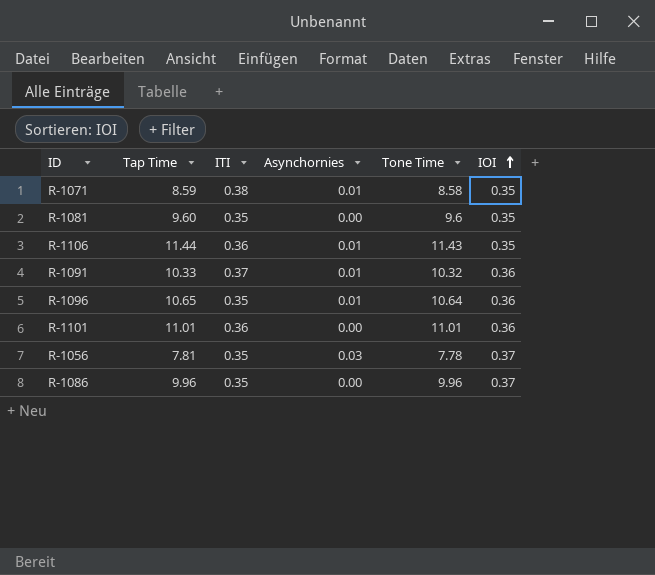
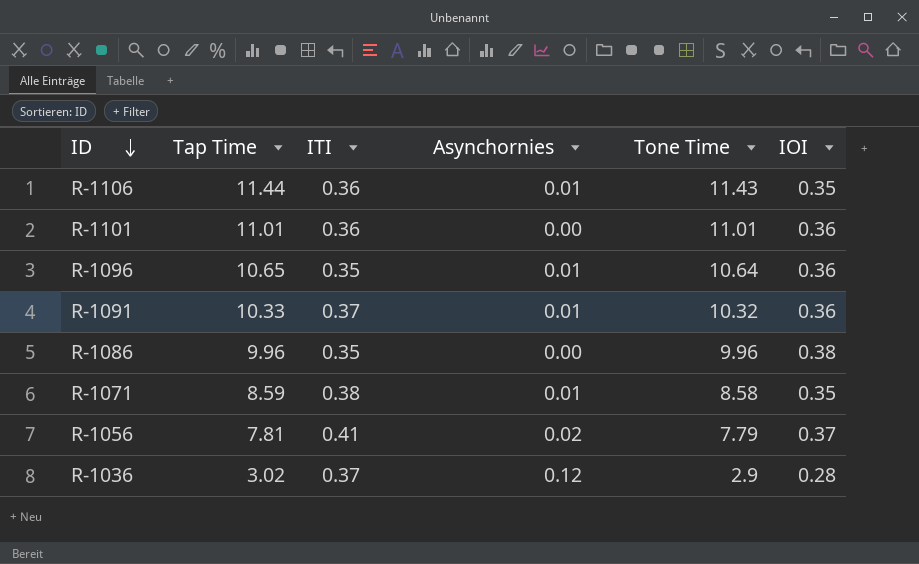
row order: IOI ascending -> ID descending
row R-1081: 9.60 | 0.35 | 0.00 | 9.6 | 0.35 -> none
R-1086 | IOI: 0.37 -> 0.38
R-1056 | ITI: 0.35 -> 0.41
R-1056 | Asynchornies: 0.03 -> 0.02
R-1056 | Tone Time: 7.78 -> 7.79
row R-1036: none -> 3.02 | 0.37 | 0.12 | 2.9 | 0.28

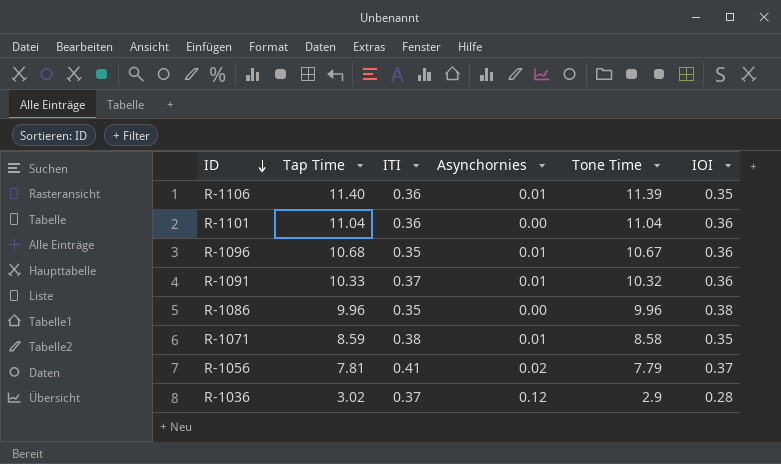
R-1106 | Tap Time: 11.44 -> 11.40
R-1106 | Tone Time: 11.43 -> 11.39
R-1101 | Tap Time: 11.01 -> 11.04
R-1101 | Tone Time: 11.01 -> 11.04
R-1096 | Tap Time: 10.65 -> 10.68
R-1096 | Tone Time: 10.64 -> 10.67

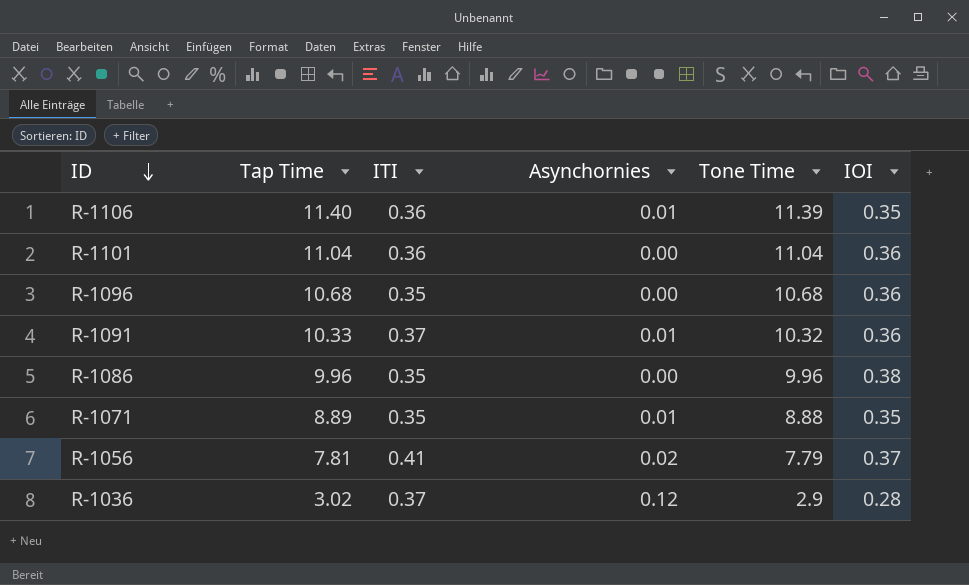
R-1096 | Asynchornies: 0.01 -> 0.00
R-1096 | Tone Time: 10.67 -> 10.68
R-1071 | Tap Time: 8.59 -> 8.89
R-1071 | ITI: 0.38 -> 0.35
R-1071 | Tone Time: 8.58 -> 8.88

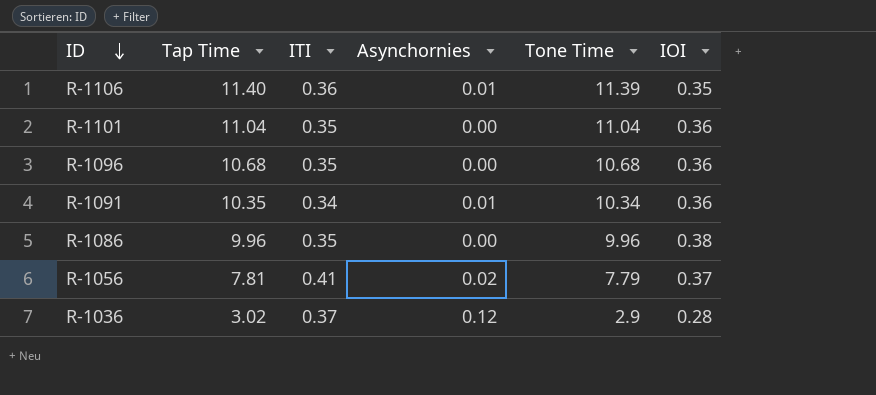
row R-1071: 8.89 | 0.35 | 0.01 | 8.88 | 0.35 -> none
R-1101 | ITI: 0.36 -> 0.35
R-1091 | Tap Time: 10.33 -> 10.35
R-1091 | ITI: 0.37 -> 0.34
R-1091 | Tone Time: 10.32 -> 10.34

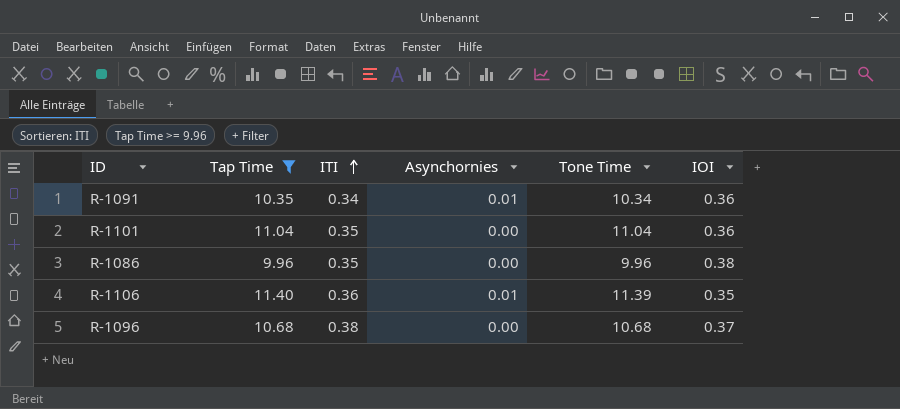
filter: none -> Tap Time >= 9.96
row order: ID descending -> ITI ascending
R-1096 | ITI: 0.35 -> 0.38
R-1096 | IOI: 0.36 -> 0.37

